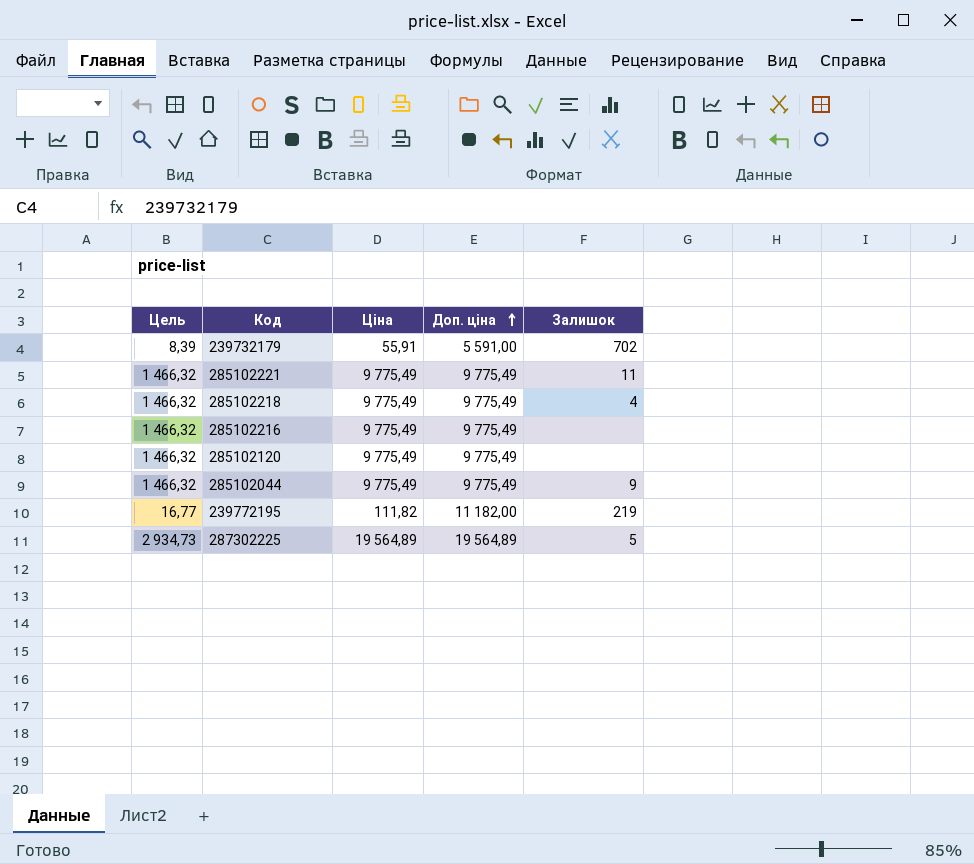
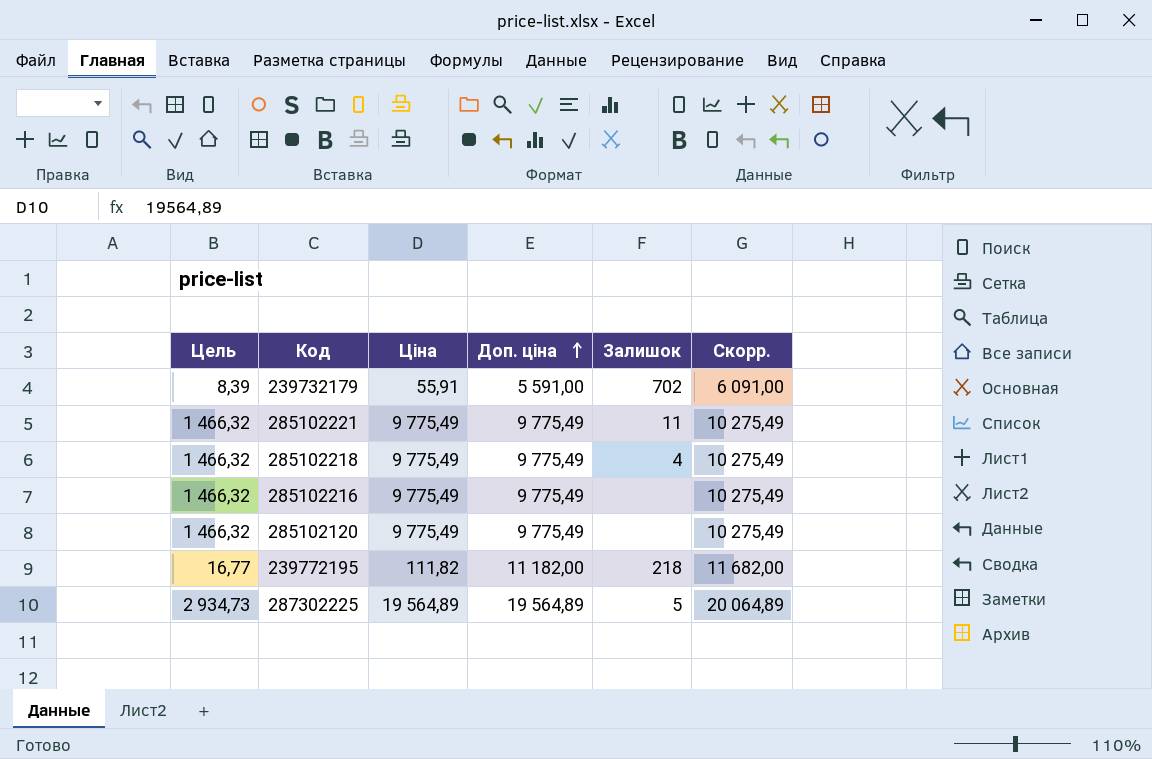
column Скорр. | formula: none -> [Доп. ціна] + 500
row 285102044: 1 466,32 | 9 775,49 | 9 775,49 | 9 -> none
239772195 | Залишок: 219 -> 218

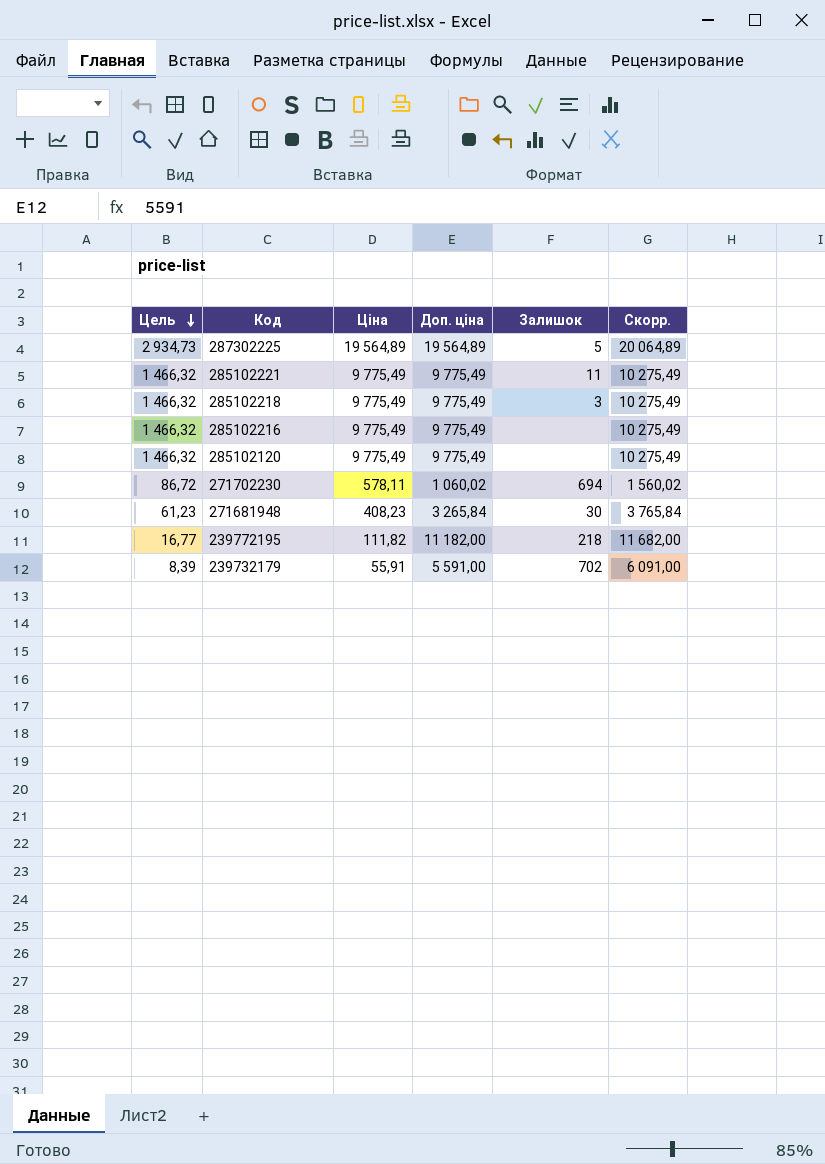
row order: Доп. ціна ascending -> Цель descending
285102218 | Залишок: 4 -> 3
row 271702230: none -> 86,72 | 578,11 | 1 060,02 | 694 | 1 560,02
row 271681948: none -> 61,23 | 408,23 | 3 265,84 | 30 | 3 765,84

